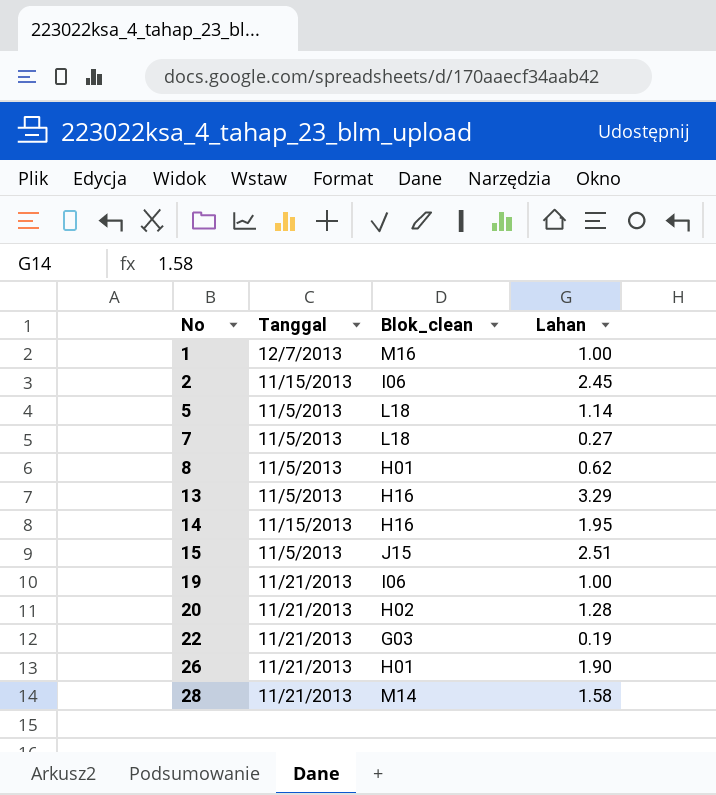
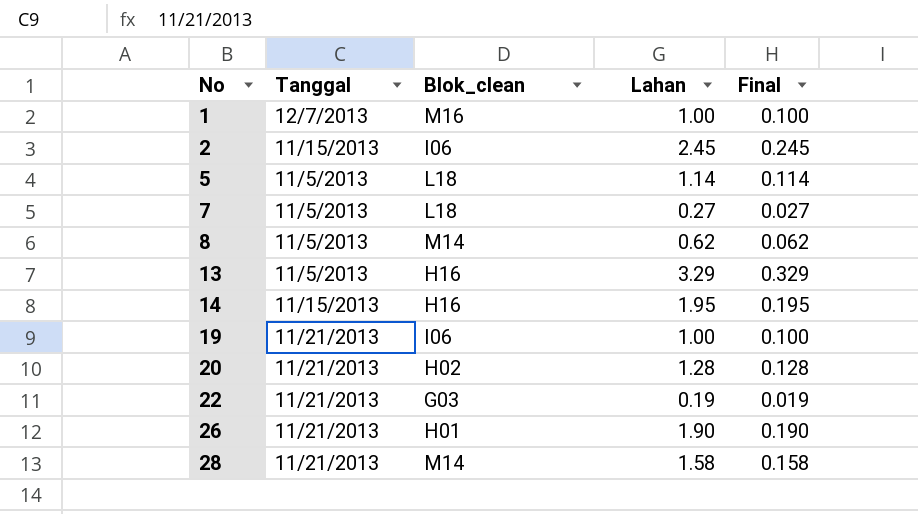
column Final | formula: none -> [Lahan] * 0.1
row 15: 11/5/2013 | J15 | 2.51 -> none
8 | Blok_clean: H01 -> M14

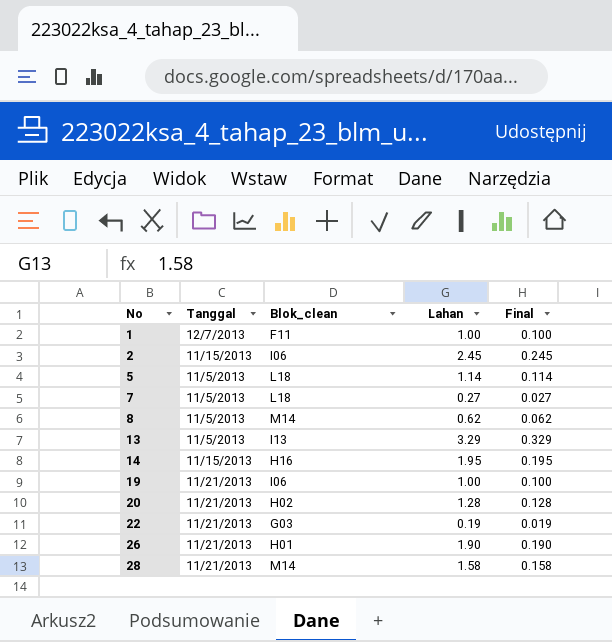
1 | Blok_clean: M16 -> F11
13 | Blok_clean: H16 -> I13

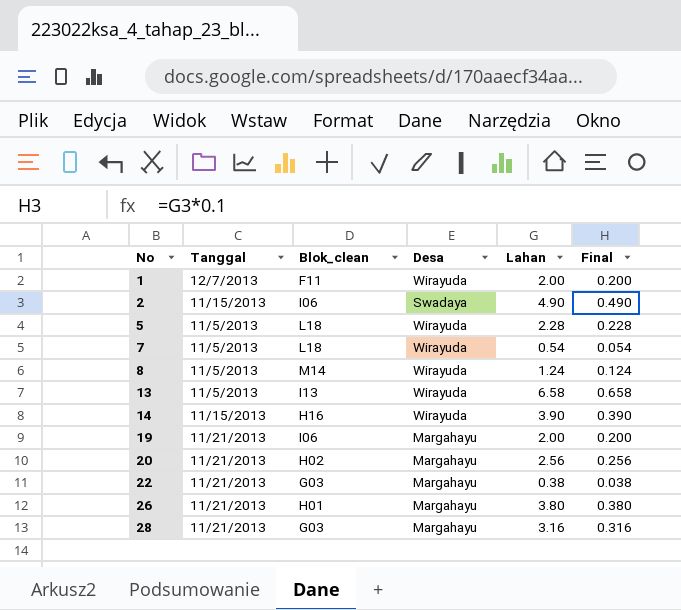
column Desa | position: none -> 4
1 | Lahan: 1.00 -> 2.00
1 | Final: 0.100 -> 0.200
2 | Lahan: 2.45 -> 4.90
2 | Final: 0.245 -> 0.490
5 | Lahan: 1.14 -> 2.28
5 | Final: 0.114 -> 0.228
7 | Lahan: 0.27 -> 0.54
7 | Final: 0.027 -> 0.054
8 | Lahan: 0.62 -> 1.24
8 | Final: 0.062 -> 0.124
13 | Lahan: 3.29 -> 6.58
13 | Final: 0.329 -> 0.658
14 | Lahan: 1.95 -> 3.90
14 | Final: 0.195 -> 0.390
19 | Lahan: 1.00 -> 2.00
19 | Final: 0.100 -> 0.200
20 | Lahan: 1.28 -> 2.56
20 | Final: 0.128 -> 0.256
22 | Lahan: 0.19 -> 0.38
22 | Final: 0.019 -> 0.038
26 | Lahan: 1.90 -> 3.80
26 | Final: 0.190 -> 0.380
28 | Blok_clean: M14 -> G03
28 | Lahan: 1.58 -> 3.16
28 | Final: 0.158 -> 0.316

